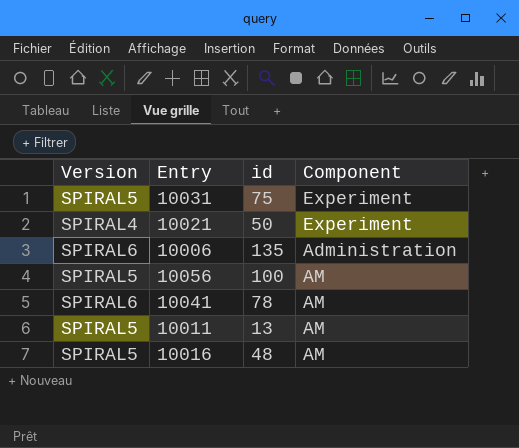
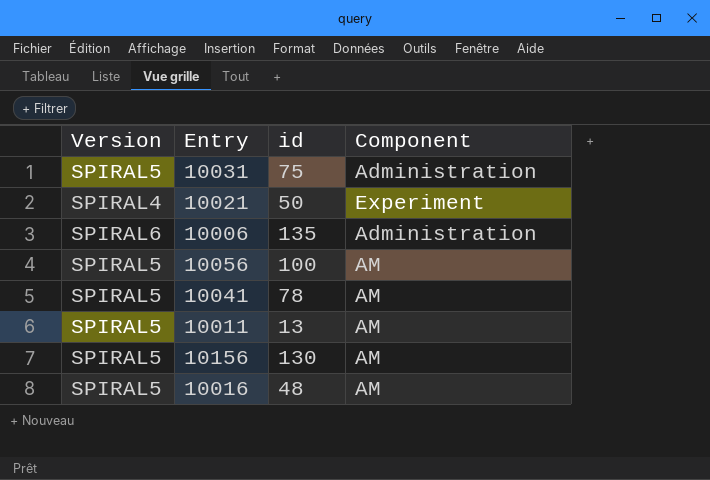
10031 | Component: Experiment -> Administration
10041 | Version: SPIRAL6 -> SPIRAL5
row 10156: none -> SPIRAL5 | 130 | AM

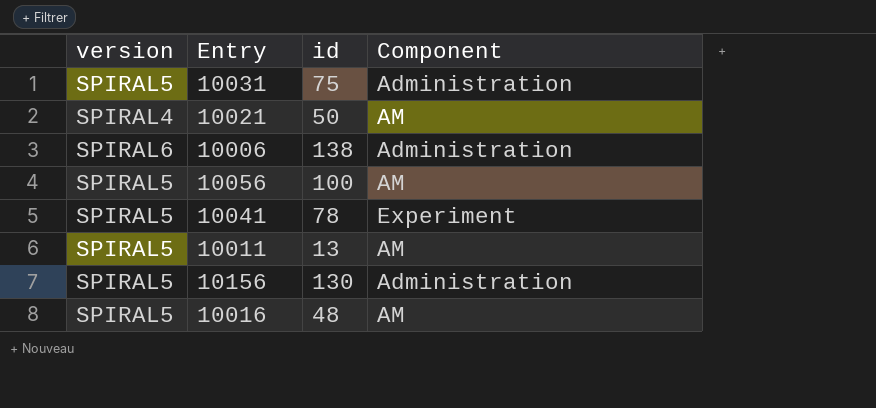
column name: Version -> version
10021 | Component: Experiment -> AM
10006 | id: 135 -> 138
10041 | Component: AM -> Experiment
10156 | Component: AM -> Administration

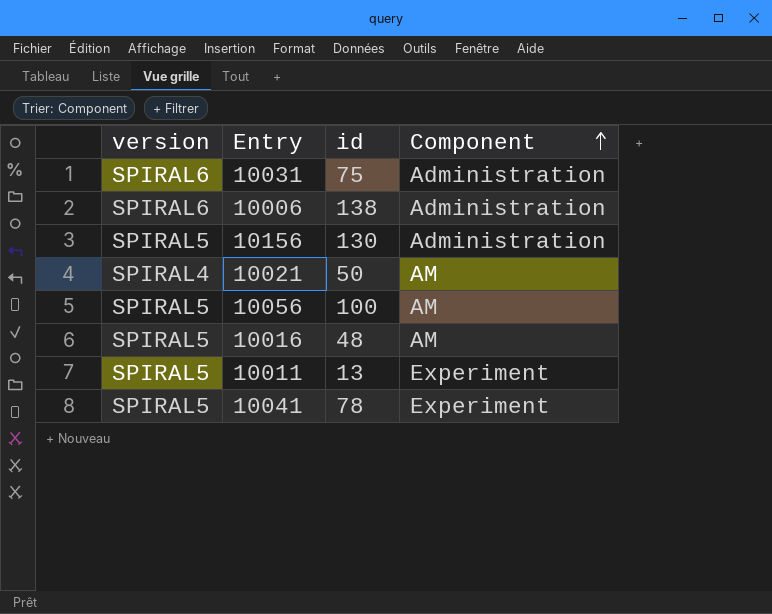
row order: none -> Component ascending
10031 | version: SPIRAL5 -> SPIRAL6
10011 | Component: AM -> Experiment

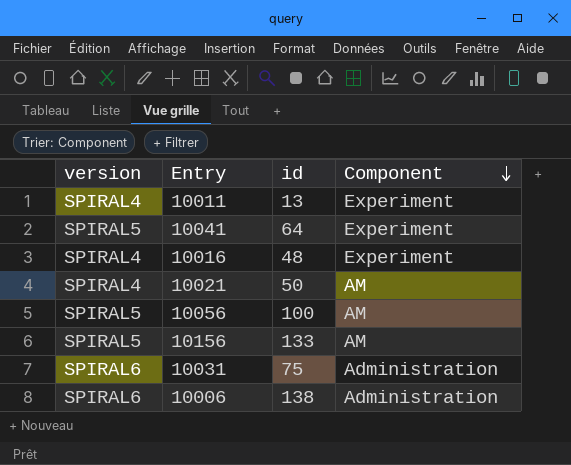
row order: Component ascending -> Component descending
10011 | version: SPIRAL5 -> SPIRAL4
10041 | id: 78 -> 64
10016 | version: SPIRAL5 -> SPIRAL4
10016 | Component: AM -> Experiment
10156 | id: 130 -> 133
10156 | Component: Administration -> AM

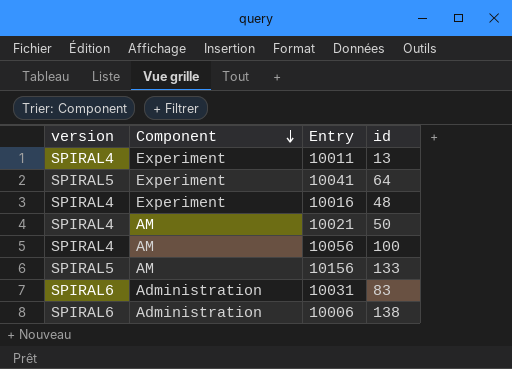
column Component | position: 4 -> 2
10056 | version: SPIRAL5 -> SPIRAL4
10031 | id: 75 -> 83

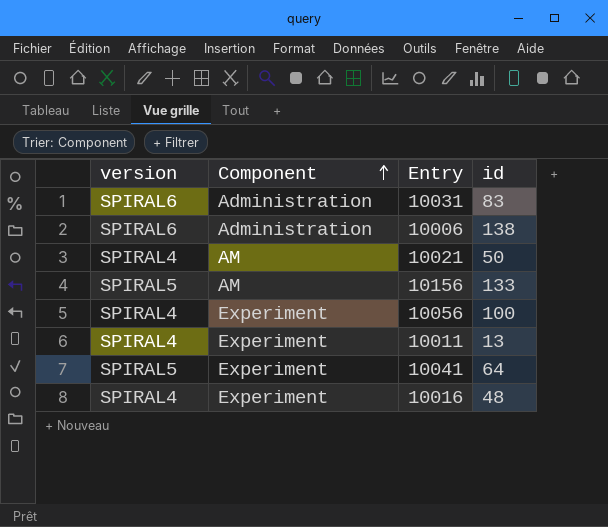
row order: Component descending -> Component ascending
10056 | Component: AM -> Experiment

